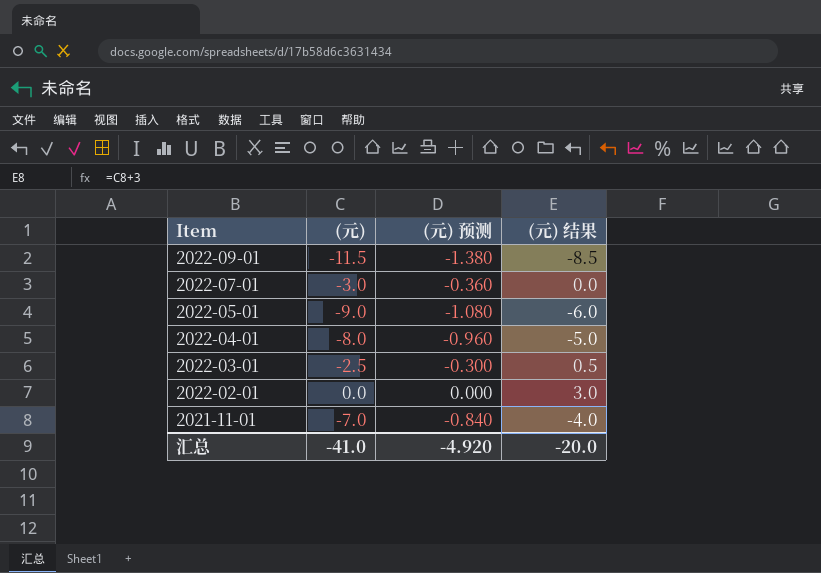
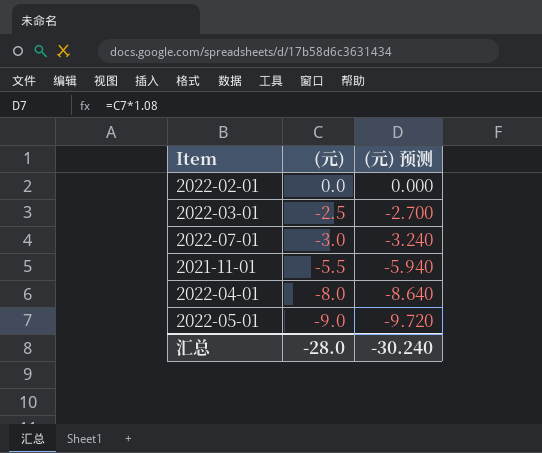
row order: Item descending -> (元) descending
column (元) 结果 | formula: [(元)] + 3 -> none
column (元) 预测 | formula: [(元)] * 0.12 -> [(元)] * 1.08
row 2022-09-01: -11.5 | -1.380 | -8.5 -> none
2021-11-01 | (元): -7.0 -> -5.5
汇总 | (元): -41.0 -> -28.0
汇总 | (元) 预测: -4.920 -> -30.240

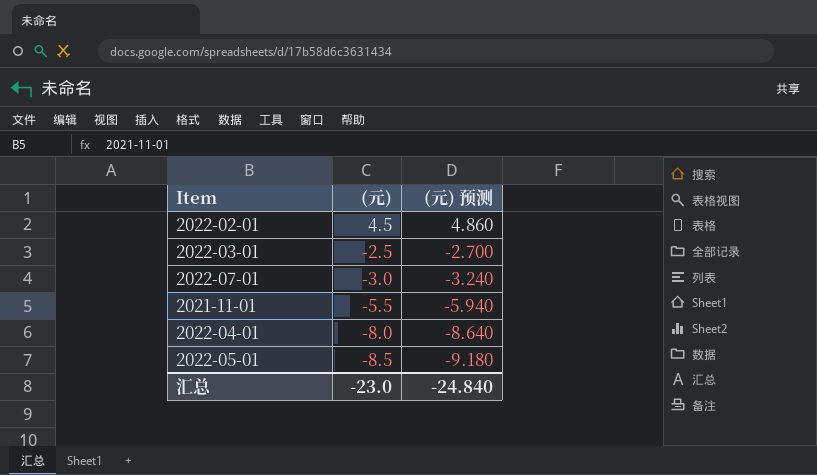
2022-02-01 | (元): 0.0 -> 4.5
2022-02-01 | (元) 预测: 0.000 -> 4.860
2022-05-01 | (元): -9.0 -> -8.5
2022-05-01 | (元) 预测: -9.720 -> -9.180
汇总 | (元): -28.0 -> -23.0
汇总 | (元) 预测: -30.240 -> -24.840

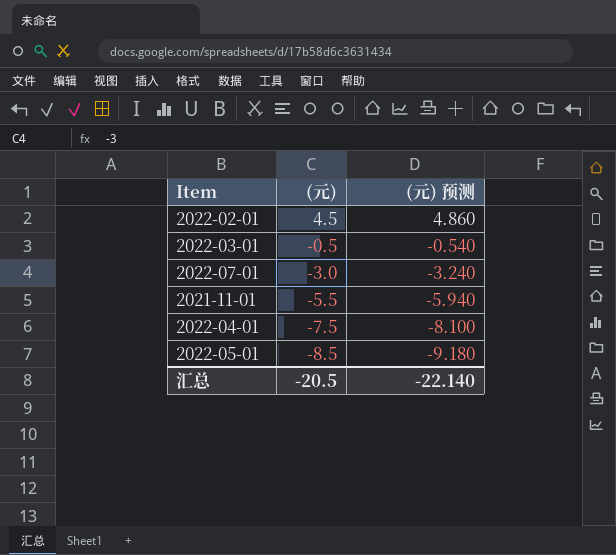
2022-03-01 | (元): -2.5 -> -0.5
2022-03-01 | (元) 预测: -2.700 -> -0.540
2022-04-01 | (元): -8.0 -> -7.5
2022-04-01 | (元) 预测: -8.640 -> -8.100
汇总 | (元): -23.0 -> -20.5
汇总 | (元) 预测: -24.840 -> -22.140

